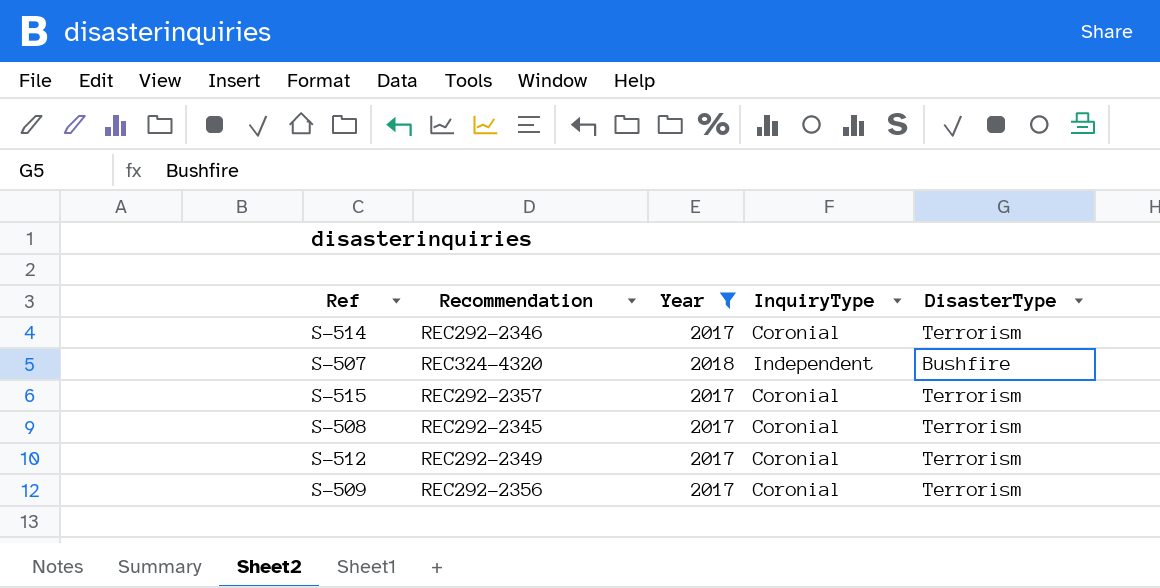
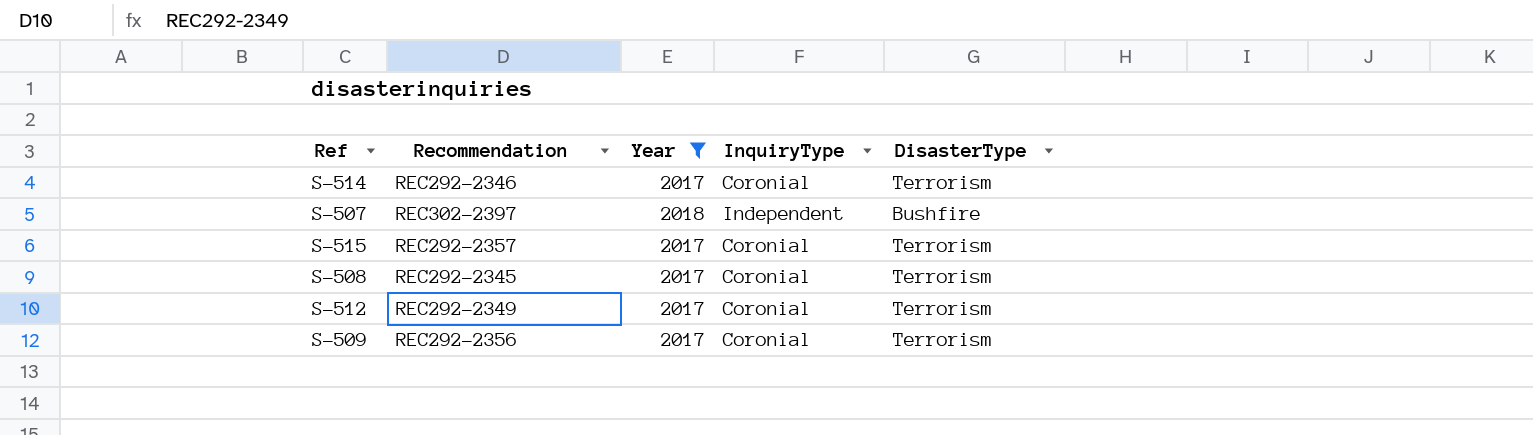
S-507 | Recommendation: REC324-4320 -> REC302-2397

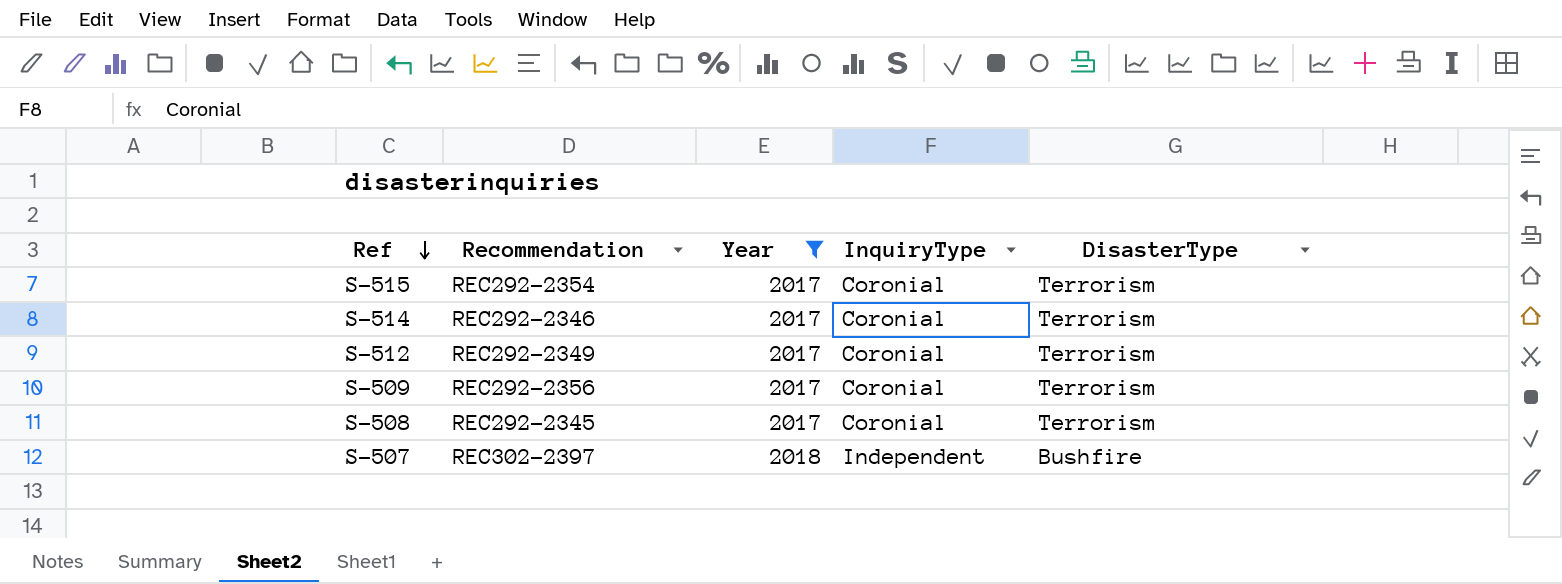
row order: none -> Ref descending
S-515 | Recommendation: REC292-2357 -> REC292-2354

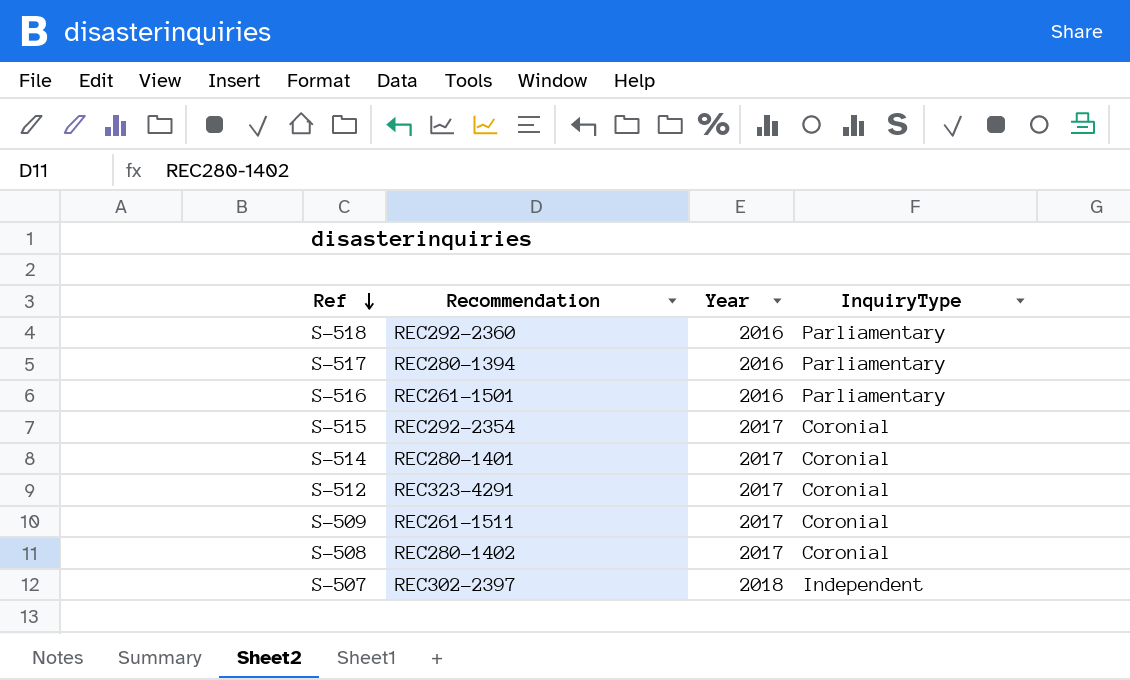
filter: Year != 2016 -> none
column DisasterType | position: 5 -> none
S-514 | Recommendation: REC292-2346 -> REC280-1401
S-512 | Recommendation: REC292-2349 -> REC323-4291
S-509 | Recommendation: REC292-2356 -> REC261-1511
S-508 | Recommendation: REC292-2345 -> REC280-1402

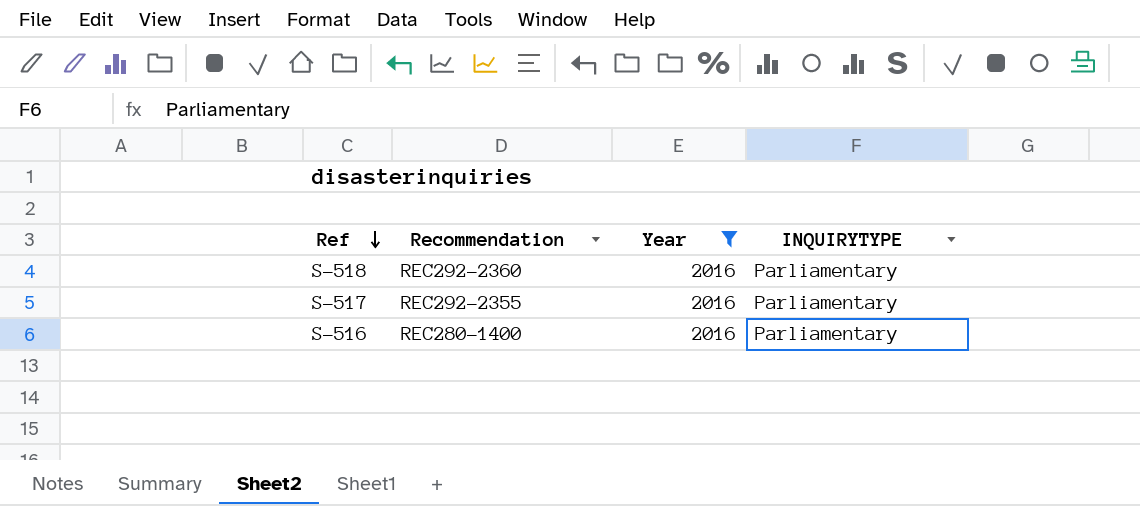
filter: none -> Year = 2016
column name: InquiryType -> INQUIRYTYPE
S-517 | Recommendation: REC280-1394 -> REC292-2355
S-516 | Recommendation: REC261-1501 -> REC280-1400

